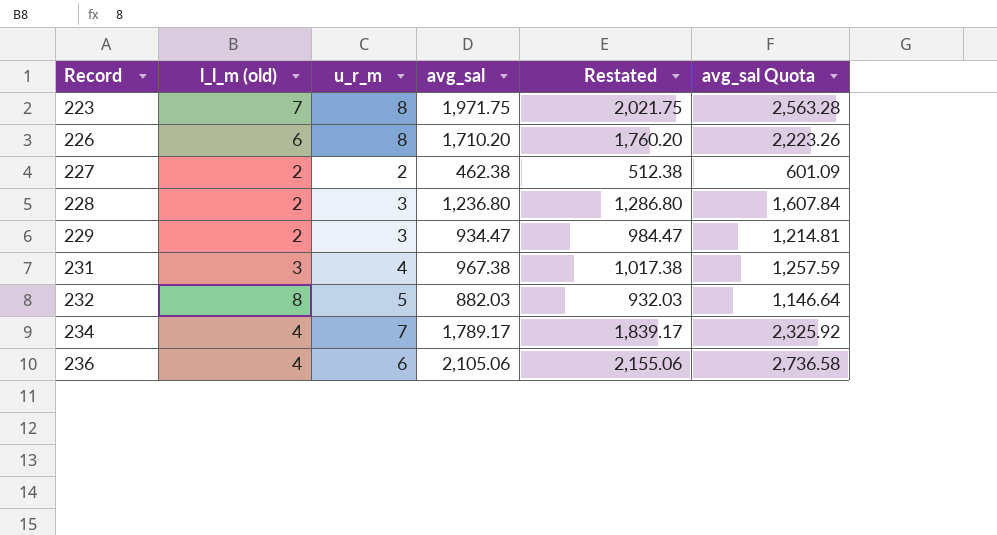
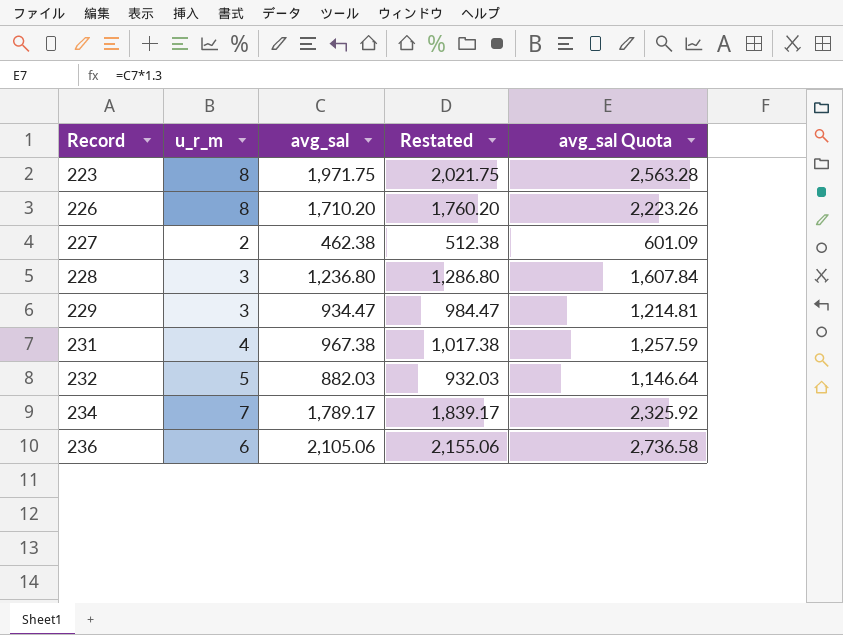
column l_l_m (old) | position: 2 -> none

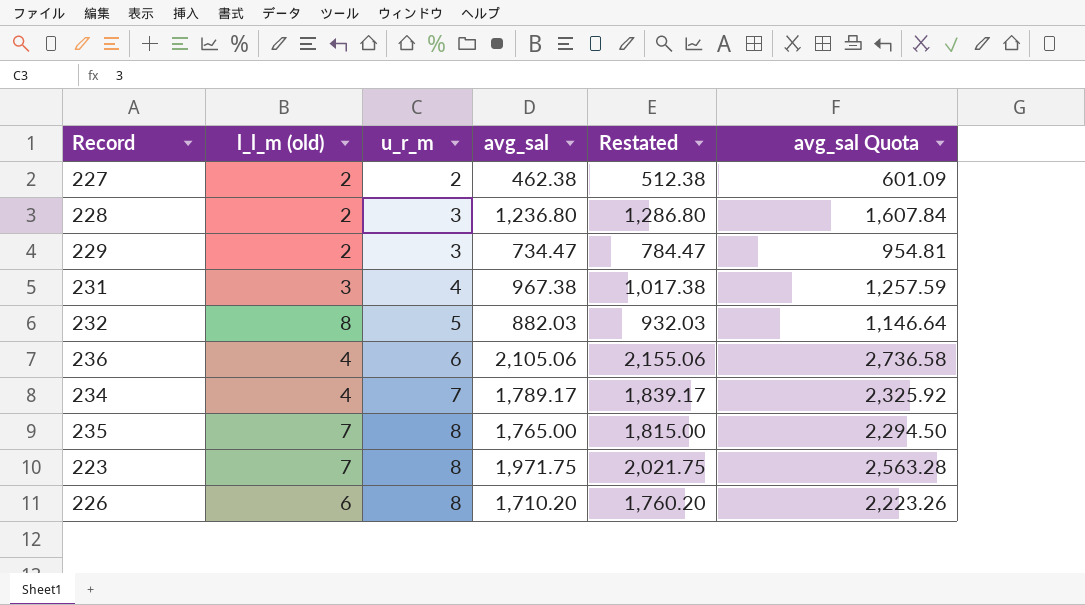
row order: Record ascending -> u_r_m ascending
column l_l_m (old) | position: none -> 2
229 | avg_sal: 934.47 -> 734.47
229 | Restated: 984.47 -> 784.47
229 | avg_sal Quota: 1,214.81 -> 954.81
row 235: none -> 7 | 8 | 1,765.00 | 1,815.00 | 2,294.50

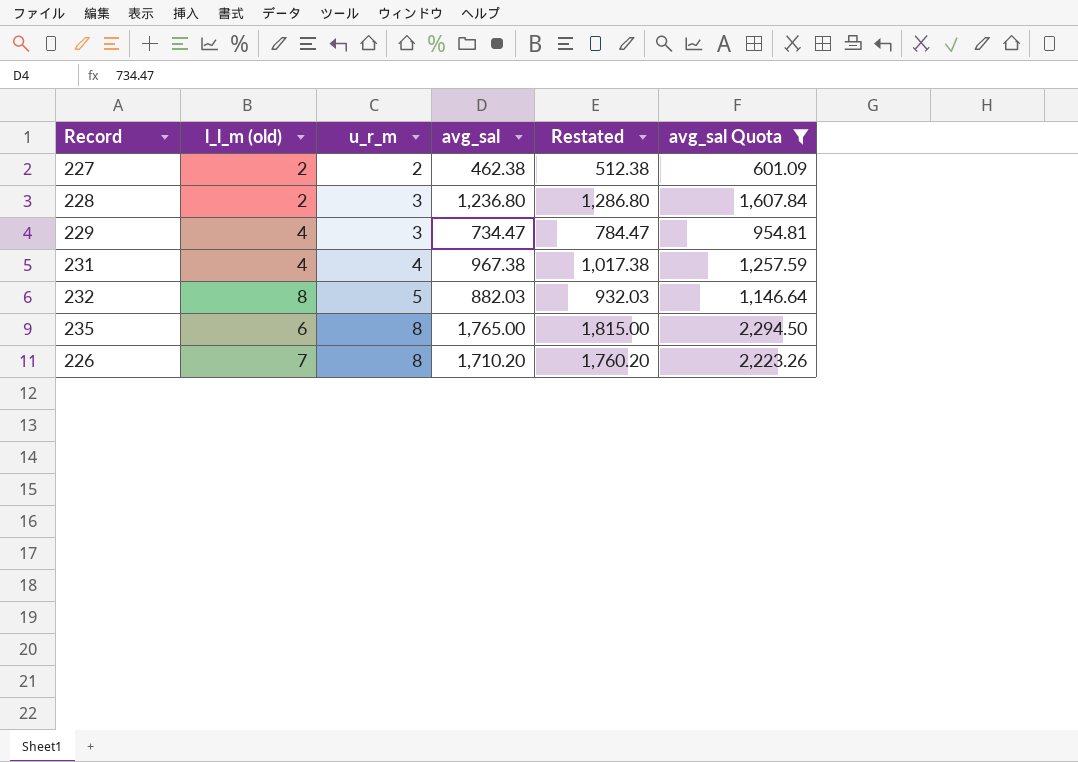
filter: none -> avg_sal Quota <= 2,294.50
229 | l_l_m (old): 2 -> 4
231 | l_l_m (old): 3 -> 4
235 | l_l_m (old): 7 -> 6
226 | l_l_m (old): 6 -> 7

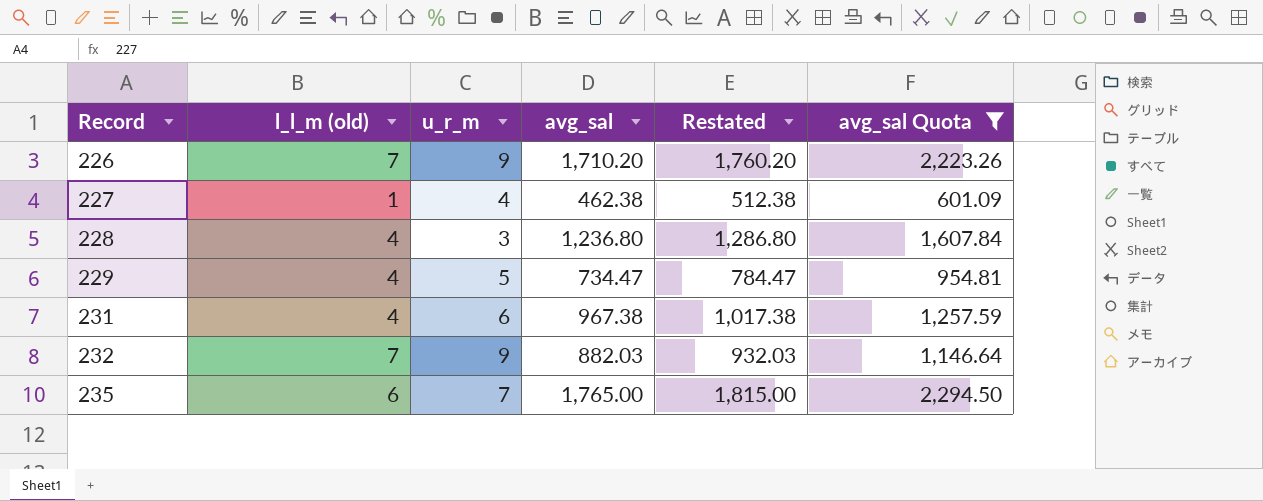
row order: u_r_m ascending -> Record ascending
226 | u_r_m: 8 -> 9
227 | l_l_m (old): 2 -> 1
227 | u_r_m: 2 -> 4
228 | l_l_m (old): 2 -> 4
229 | u_r_m: 3 -> 5
231 | u_r_m: 4 -> 6
232 | l_l_m (old): 8 -> 7
232 | u_r_m: 5 -> 9
235 | u_r_m: 8 -> 7

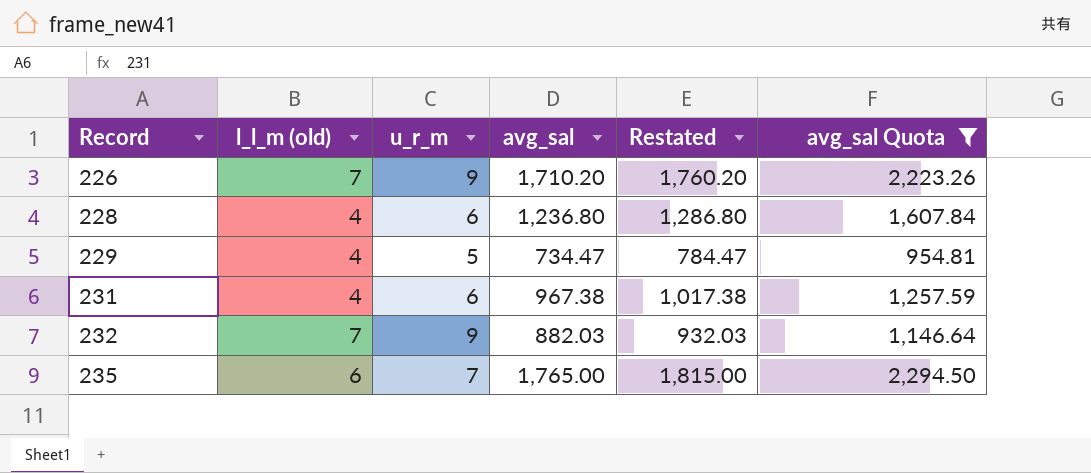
row 227: 1 | 4 | 462.38 | 512.38 | 601.09 -> none
228 | u_r_m: 3 -> 6

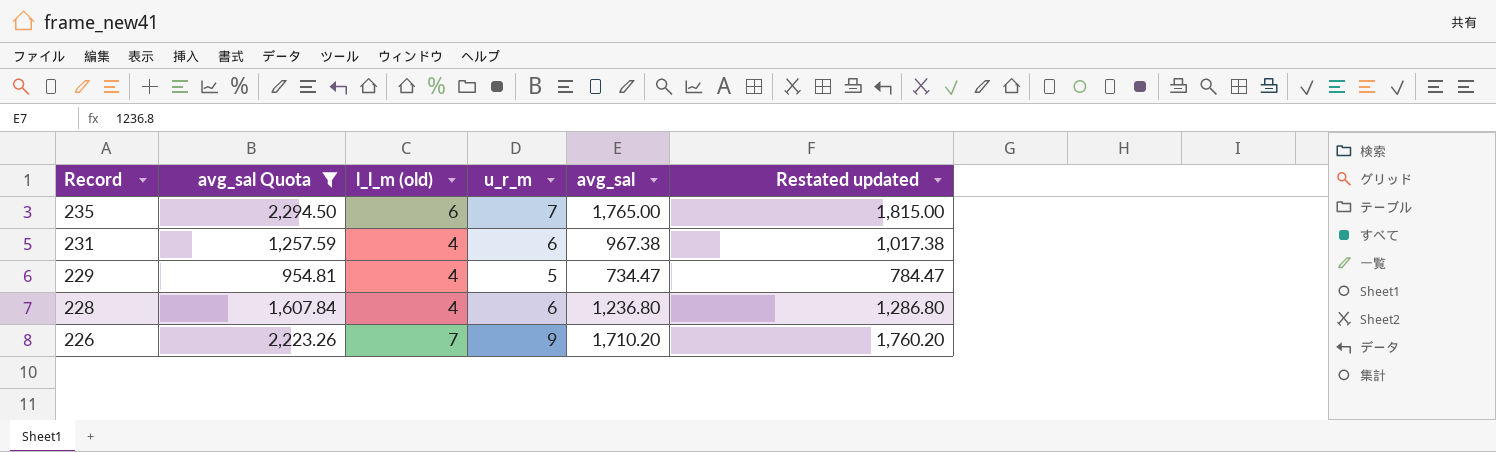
row order: Record ascending -> Record descending
column avg_sal Quota | position: 6 -> 2
column name: Restated -> Restated updated
row 232: 7 | 9 | 882.03 | 932.03 | 1,146.64 -> none

